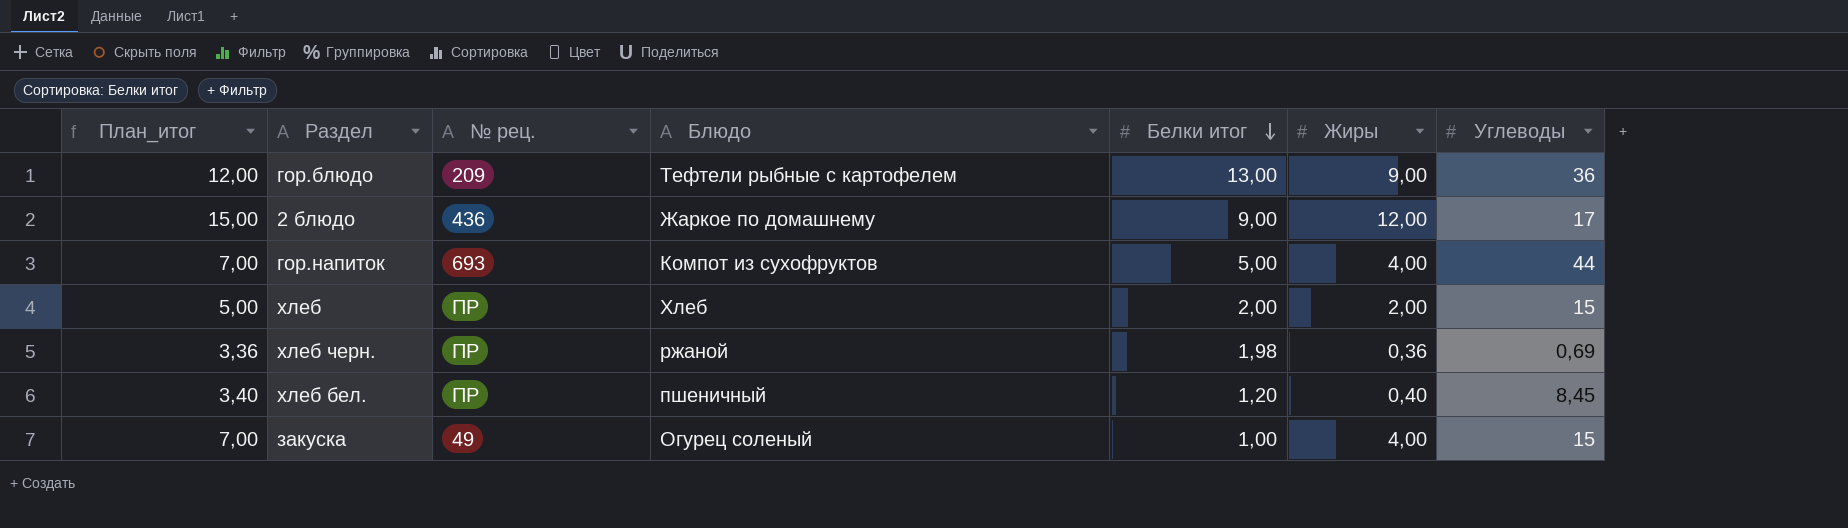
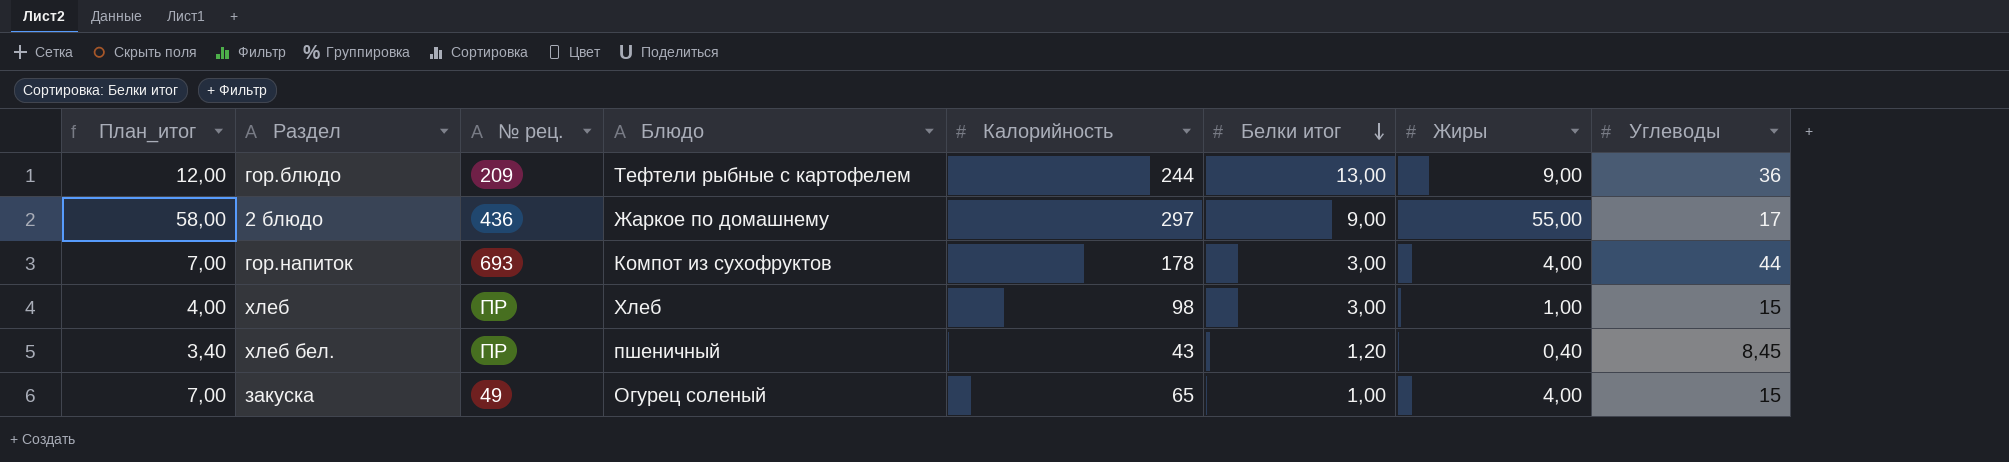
column Калорийность | position: none -> 5
row хлеб черн.: 3,36 | ПР | ржаной | 1,98 | 0,36 | 0,69 -> none
2 блюдо | План_итог: 15,00 -> 58,00
2 блюдо | Жиры: 12,00 -> 55,00
гор.напиток | Белки итог: 5,00 -> 3,00
хлеб | План_итог: 5,00 -> 4,00
хлеб | Белки итог: 2,00 -> 3,00
хлеб | Жиры: 2,00 -> 1,00

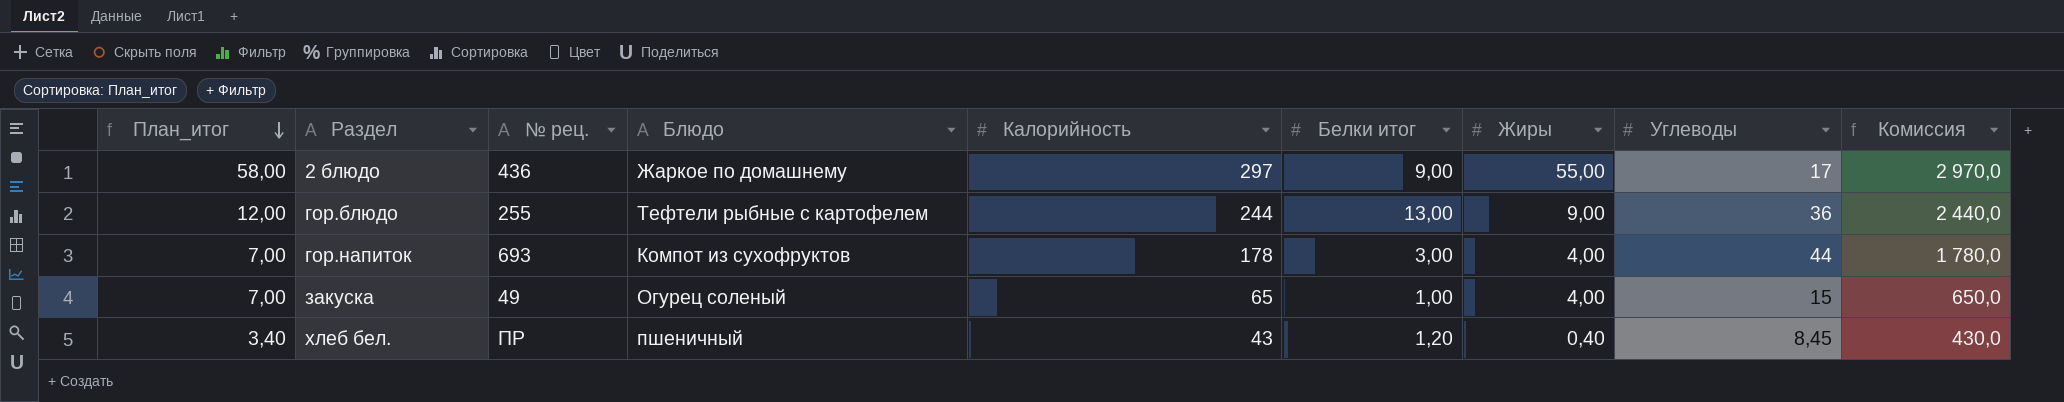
row order: Белки итог descending -> План_итог descending
column Комиссия | formula: none -> [Калорийность] * 10
row хлеб: 4,00 | ПР | Хлеб | 98 | 3,00 | 1,00 | 15 -> none
гор.блюдо | № рец.: 209 -> 255

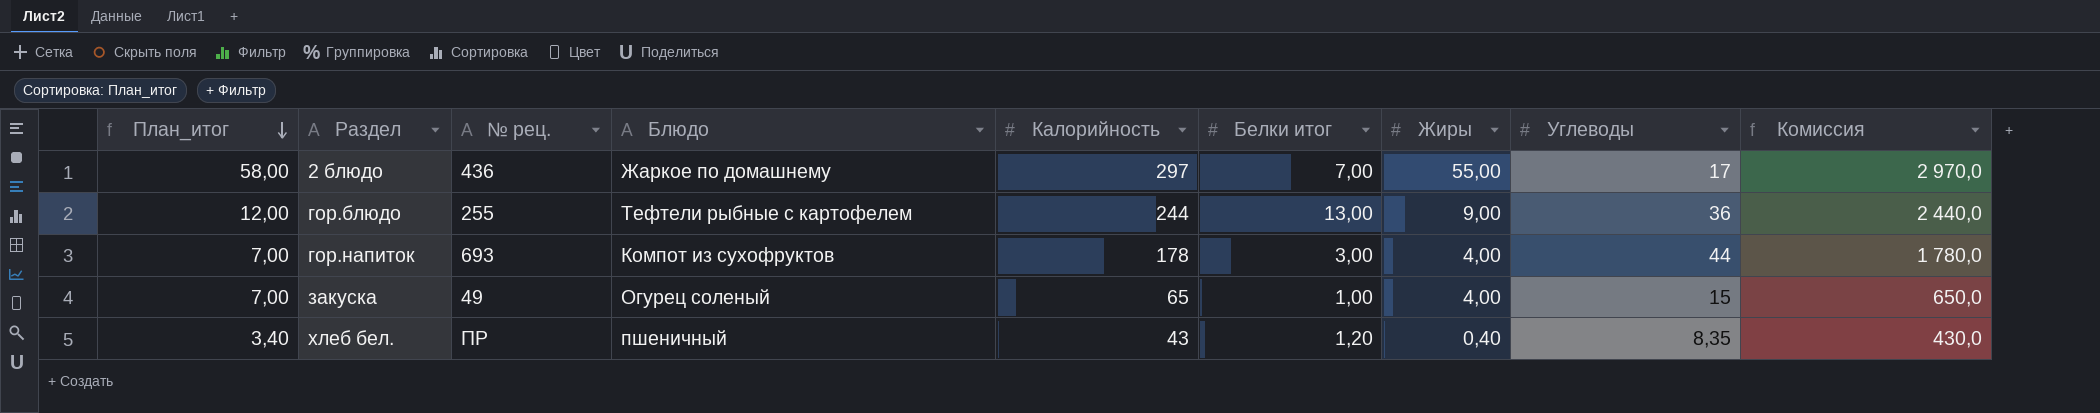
2 блюдо | Белки итог: 9,00 -> 7,00
хлеб бел. | Углеводы: 8,45 -> 8,35

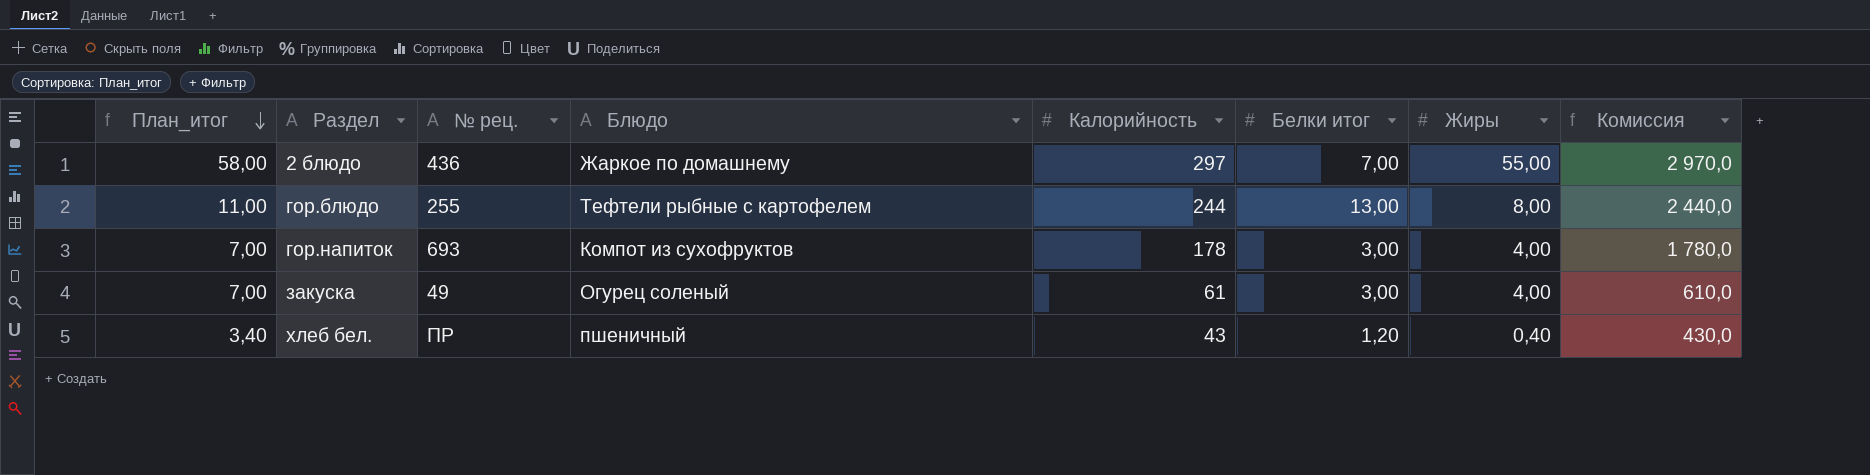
column Углеводы | position: 8 -> none
гор.блюдо | План_итог: 12,00 -> 11,00
гор.блюдо | Жиры: 9,00 -> 8,00
закуска | Калорийность: 65 -> 61
закуска | Белки итог: 1,00 -> 3,00
закуска | Комиссия: 650,0 -> 610,0

